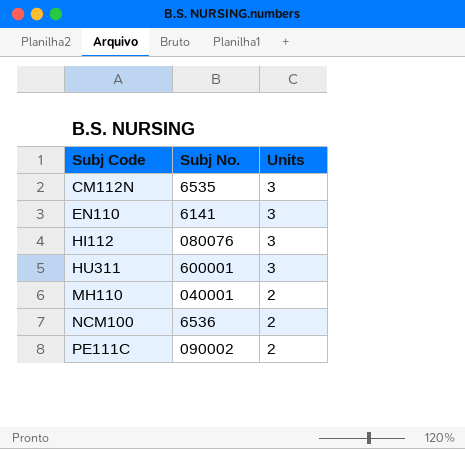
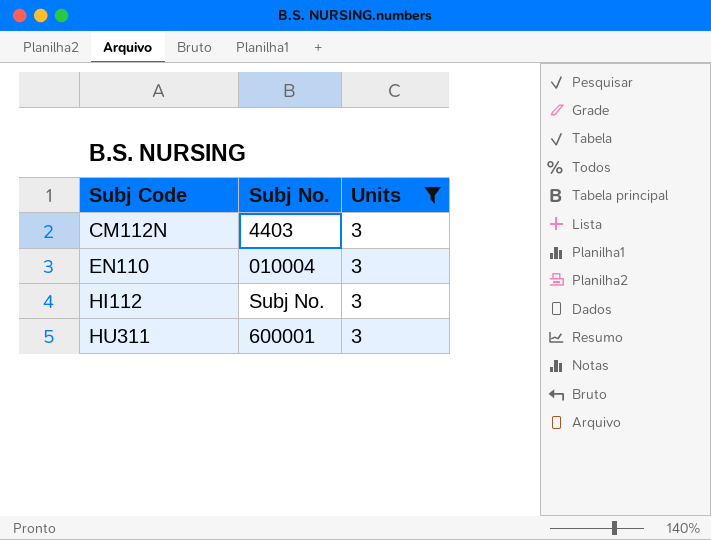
filter: none -> Units = 3
CM112N | Subj No.: 6535 -> 4403
EN110 | Subj No.: 6141 -> 010004
HI112 | Subj No.: 080076 -> Subj No.

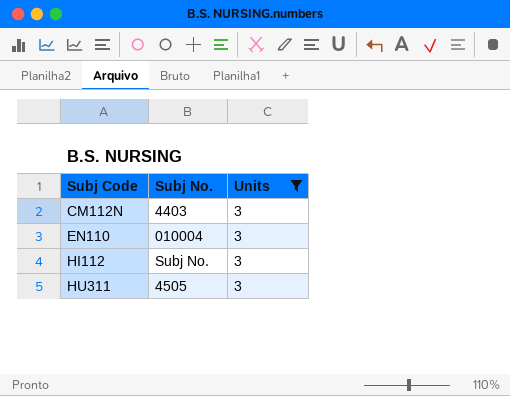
HU311 | Subj No.: 600001 -> 4505

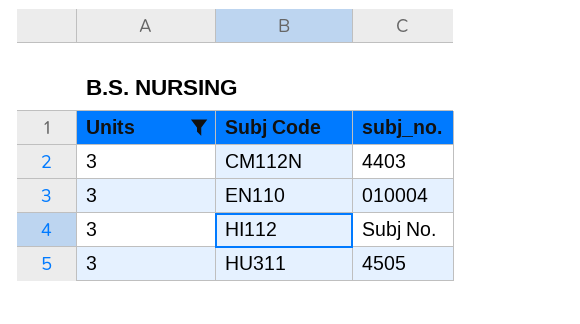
column Units | position: 3 -> 1
column name: Subj No. -> subj_no.

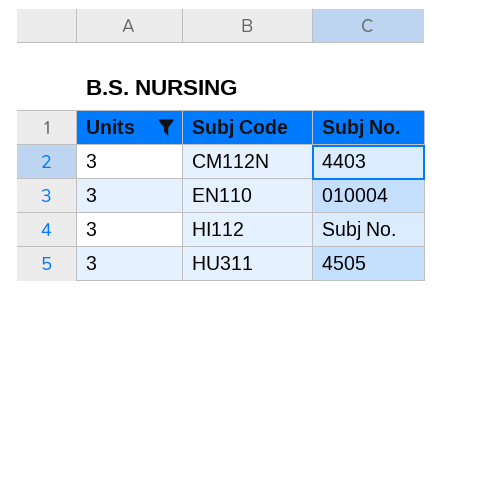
column name: subj_no. -> Subj No.

